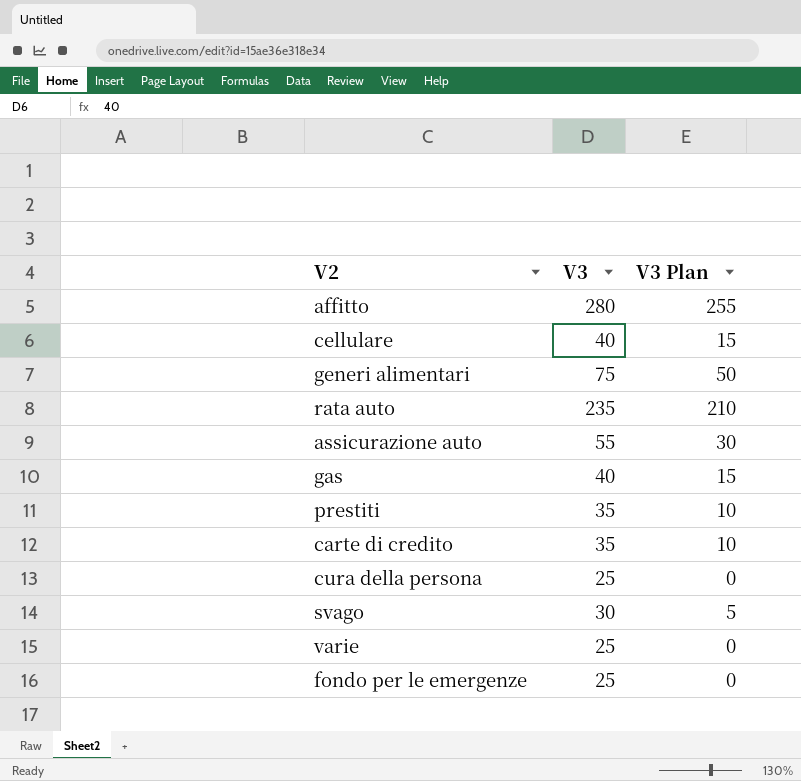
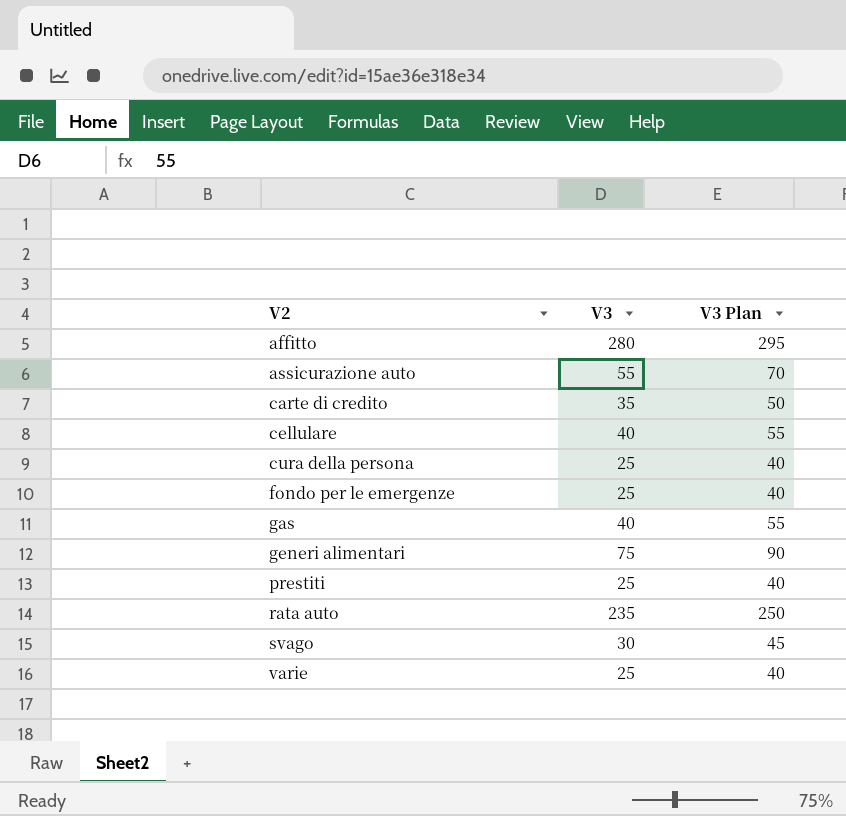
row order: none -> V2 ascending
column V3 Plan | formula: [V3] - 25 -> [V3] + 15
prestiti | V3: 35 -> 25

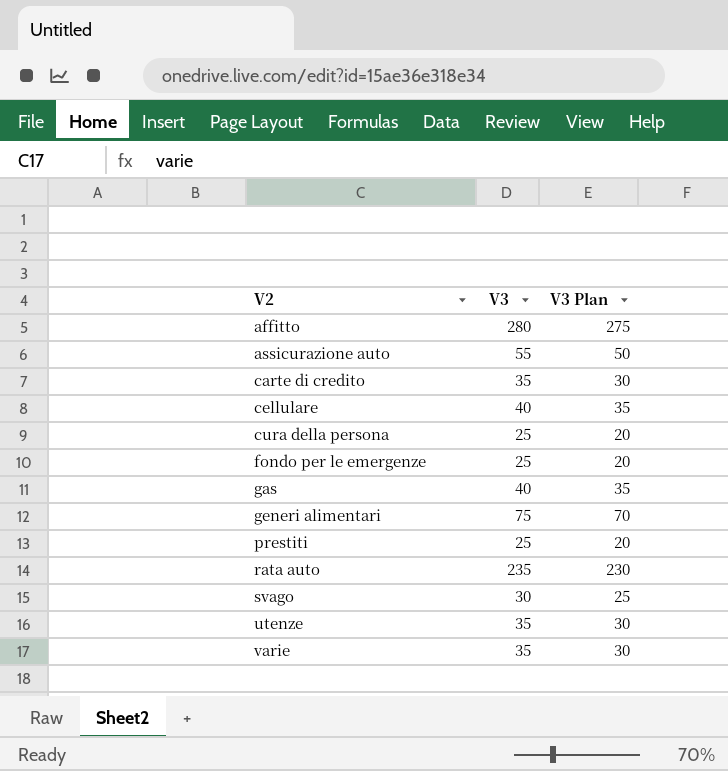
column V3 Plan | formula: [V3] + 15 -> [V3] - 5
row utenze: none -> 35 | 30
varie | V3: 25 -> 35

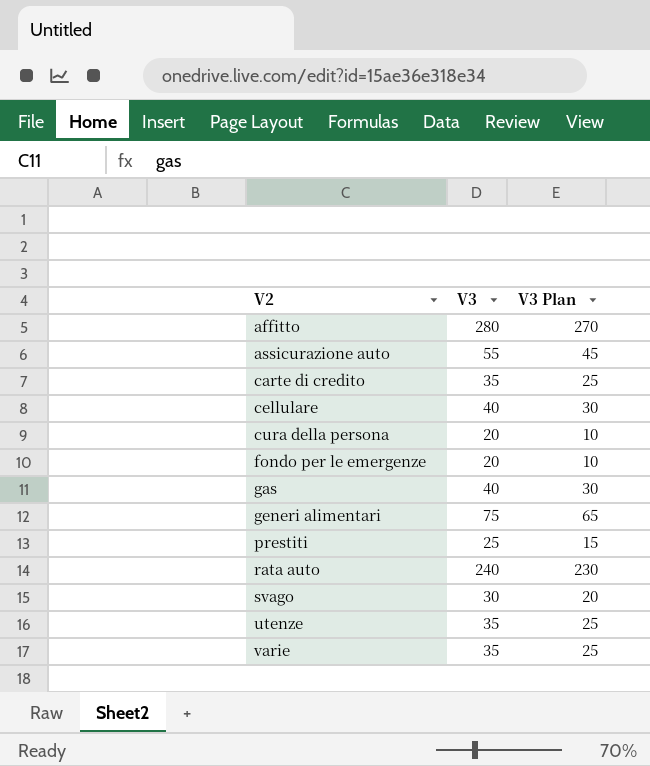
column V3 Plan | formula: [V3] - 5 -> [V3] - 10
cura della persona | V3: 25 -> 20
fondo per le emergenze | V3: 25 -> 20
rata auto | V3: 235 -> 240

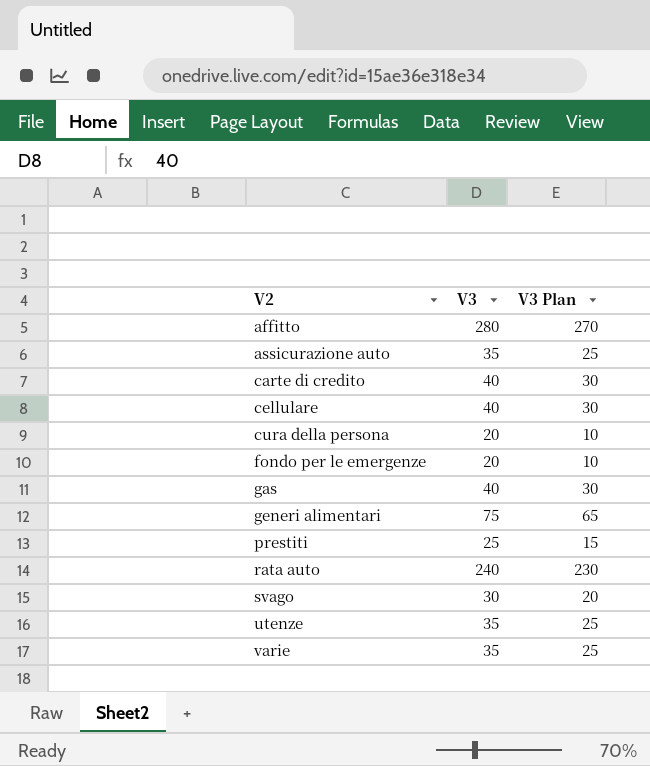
assicurazione auto | V3: 55 -> 35
assicurazione auto | V3 Plan: 45 -> 25
carte di credito | V3: 35 -> 40
carte di credito | V3 Plan: 25 -> 30

